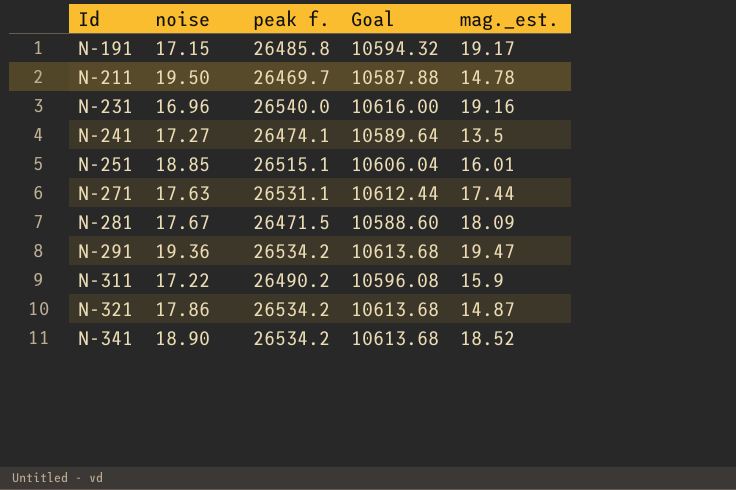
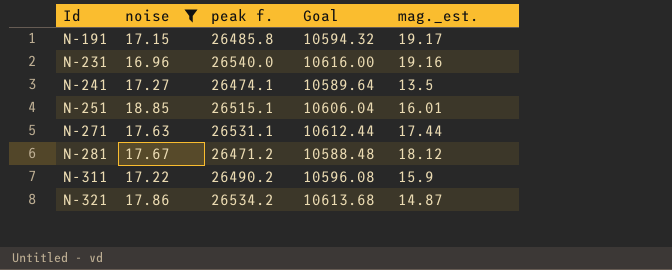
filter: none -> noise <= 18.85
N-281 | peak f.: 26471.5 -> 26471.2
N-281 | Goal: 10588.60 -> 10588.48
N-281 | mag._est.: 18.09 -> 18.12

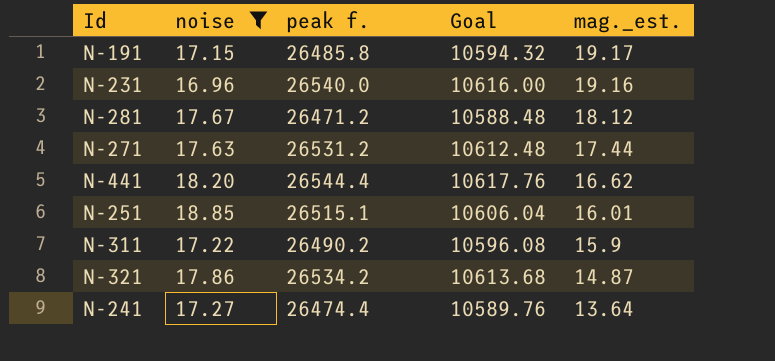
row order: Id ascending -> mag._est. descending
N-271 | peak f.: 26531.1 -> 26531.2
N-271 | Goal: 10612.44 -> 10612.48
row N-441: none -> 18.20 | 26544.4 | 10617.76 | 16.62
N-241 | peak f.: 26474.1 -> 26474.4
N-241 | Goal: 10589.64 -> 10589.76
N-241 | mag._est.: 13.5 -> 13.64

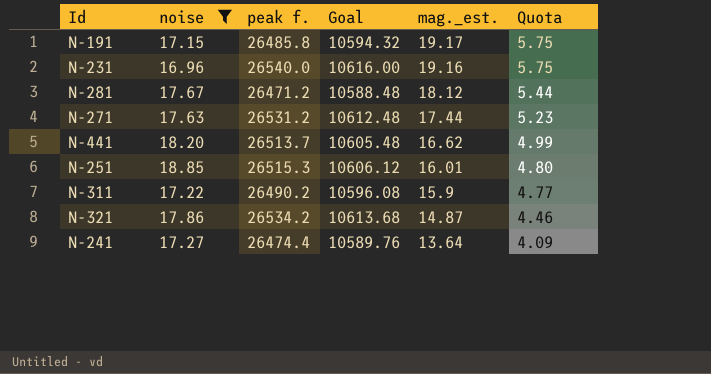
column Quota | formula: none -> [mag._est.] * 0.3
N-441 | peak f.: 26544.4 -> 26513.7
N-441 | Goal: 10617.76 -> 10605.48
N-251 | peak f.: 26515.1 -> 26515.3
N-251 | Goal: 10606.04 -> 10606.12

